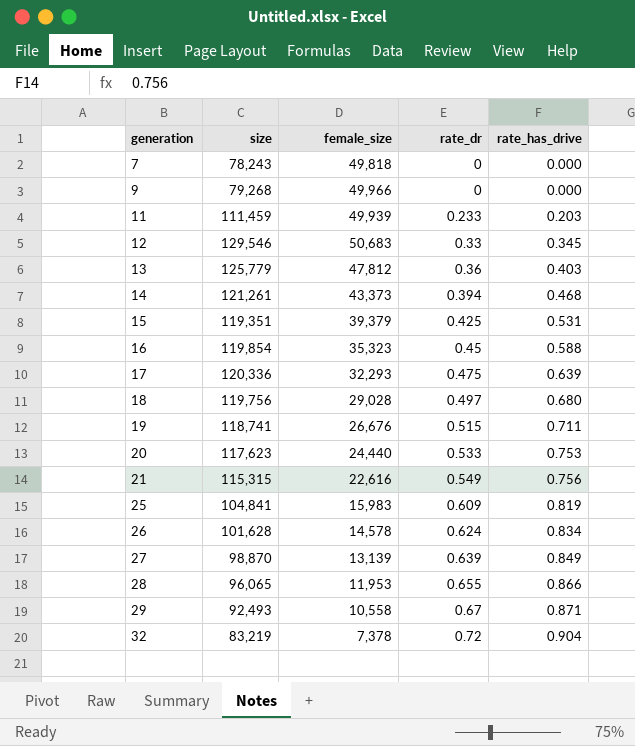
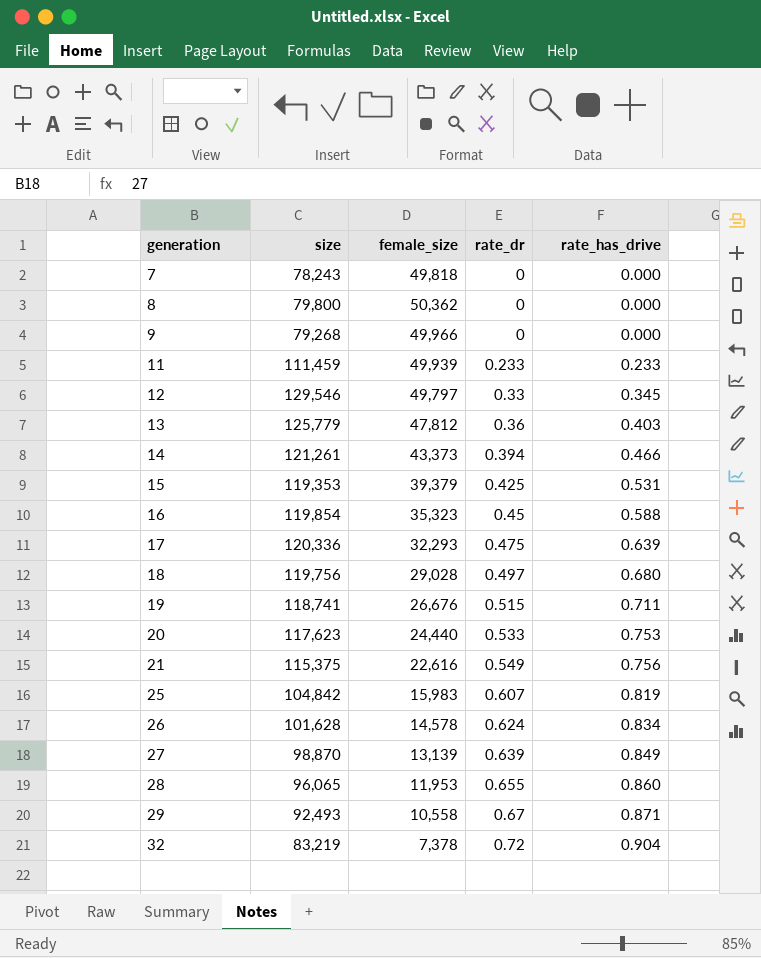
row 8: none -> 79,800 | 50,362 | 0 | 0.000
11 | rate_has_drive: 0.203 -> 0.233
12 | female_size: 50,683 -> 49,797
14 | rate_has_drive: 0.468 -> 0.466
15 | size: 119,351 -> 119,353
21 | size: 115,315 -> 115,375
25 | size: 104,841 -> 104,842
25 | rate_dr: 0.609 -> 0.607
28 | rate_has_drive: 0.866 -> 0.860

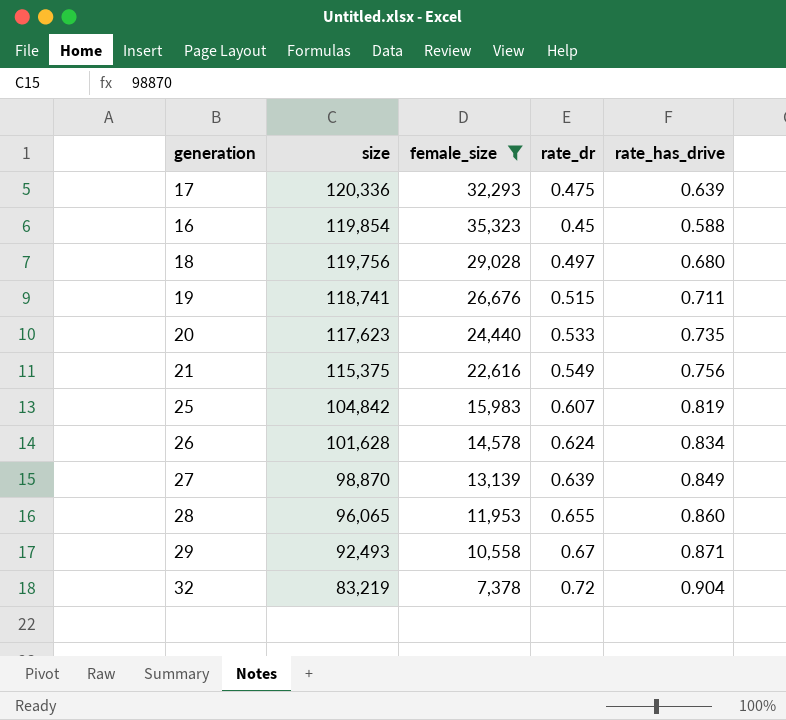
filter: none -> female_size <= 35,323
row order: generation ascending -> size descending
20 | rate_has_drive: 0.753 -> 0.735

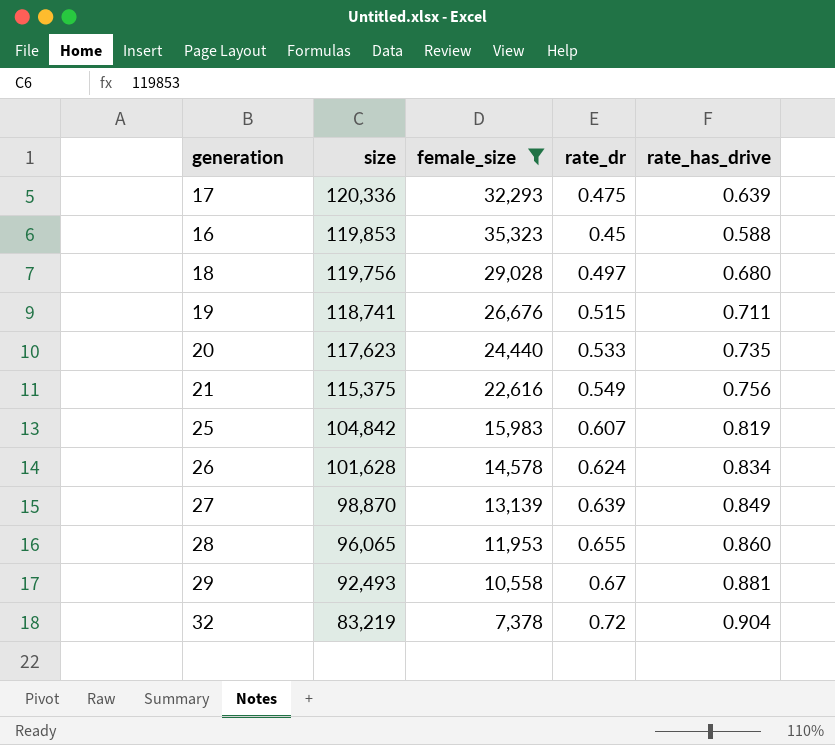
16 | size: 119,854 -> 119,853
29 | rate_has_drive: 0.871 -> 0.881

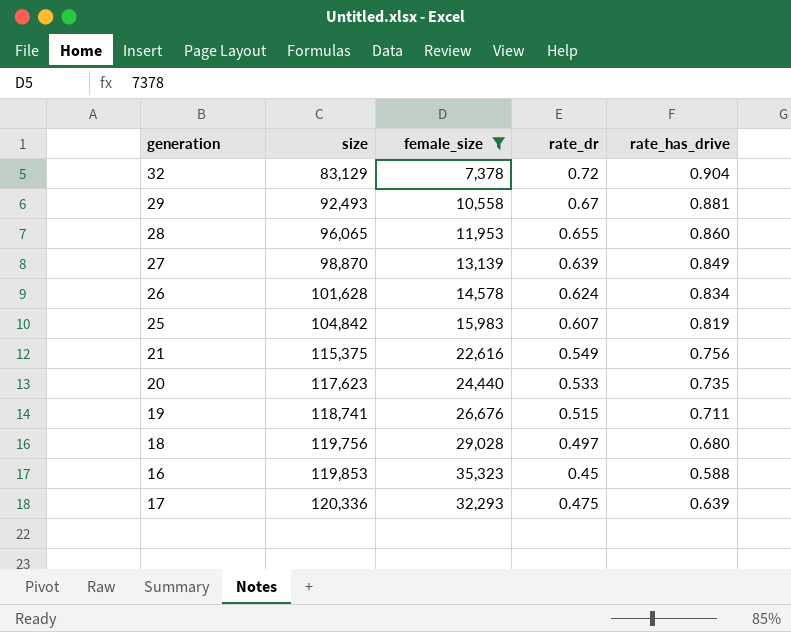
row order: size descending -> size ascending
32 | size: 83,219 -> 83,129

